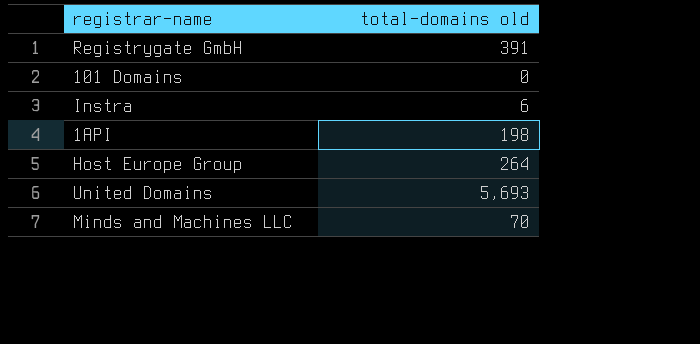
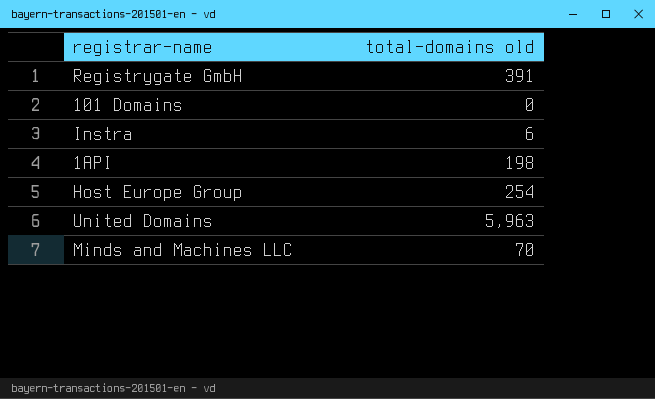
Host Europe Group | total-domains old: 264 -> 254
United Domains | total-domains old: 5,693 -> 5,963

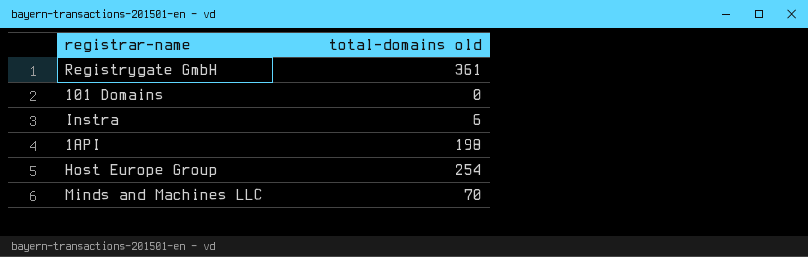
row United Domains: 5,963 -> none
Registrygate GmbH | total-domains old: 391 -> 361

